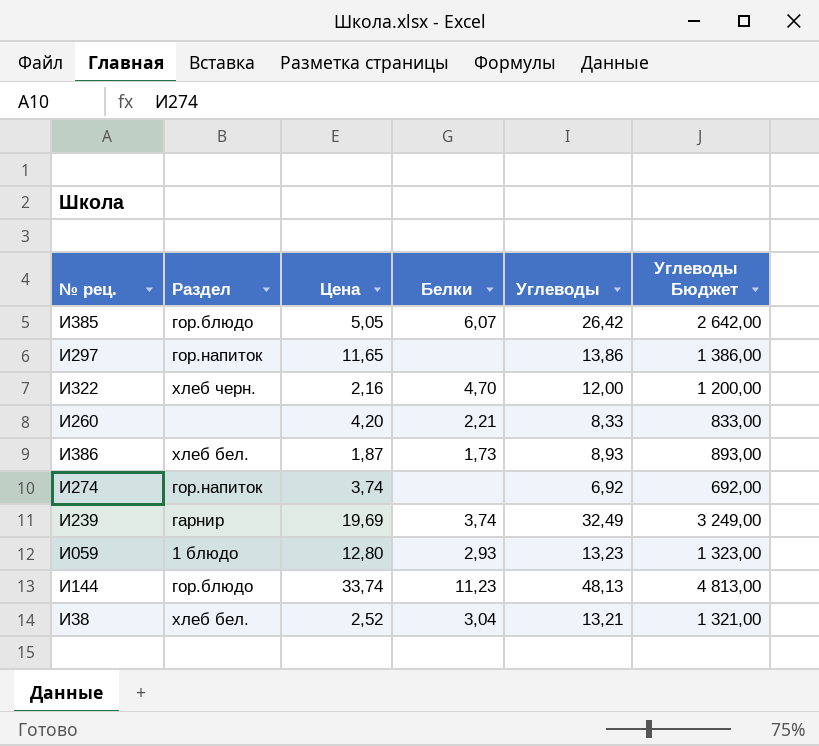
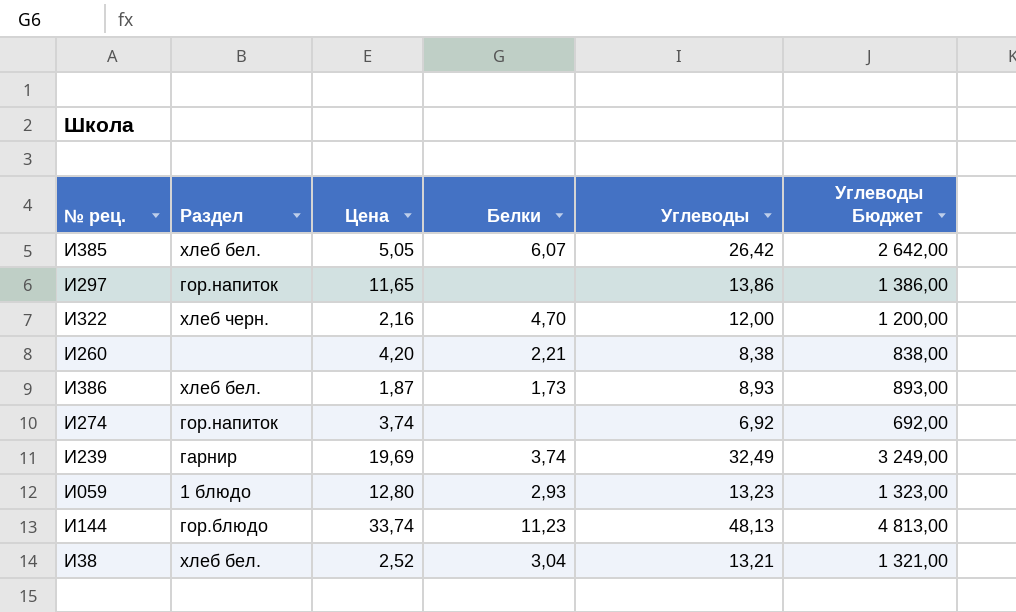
И385 | Раздел: гор.блюдо -> хлеб бел.
И260 | Углеводы: 8,33 -> 8,38
И260 | Углеводы Бюджет: 833,00 -> 838,00

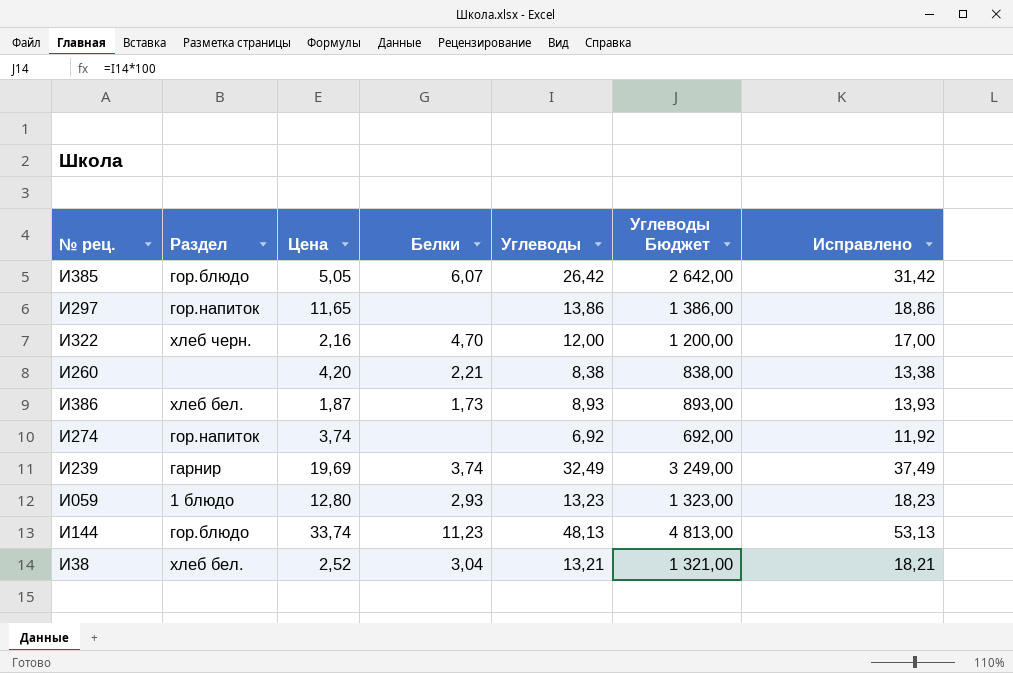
column Исправлено | formula: none -> [Углеводы] + 5
И385 | Раздел: хлеб бел. -> гор.блюдо

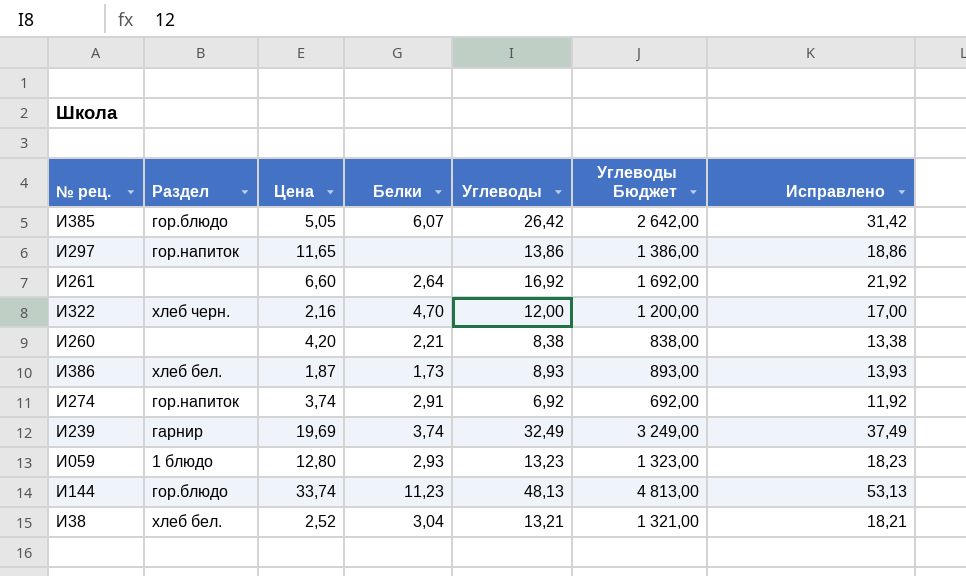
row И261: none -> none | 6,60 | 2,64 | 16,92 | 1 692,00 | 21,92
И274 | Белки: none -> 2,91

